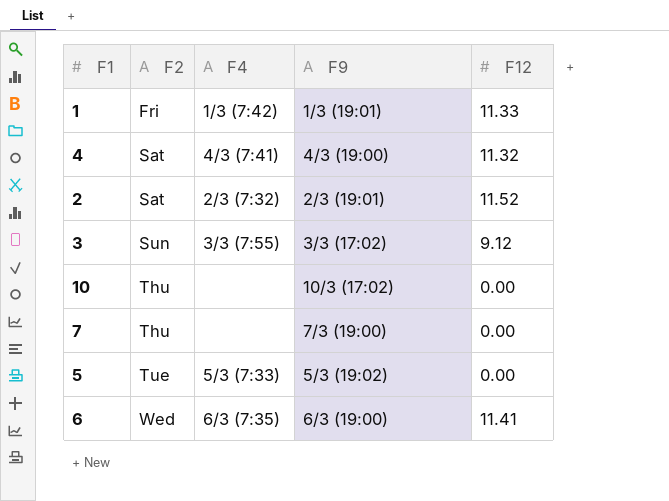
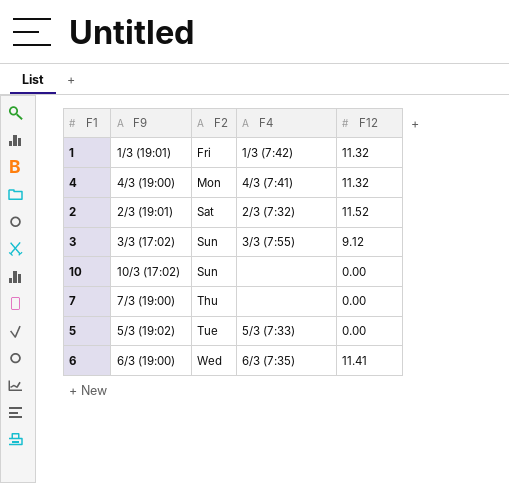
column F9 | position: 4 -> 2
1 | F12: 11.33 -> 11.32
4 | F2: Sat -> Mon
10 | F2: Thu -> Sun

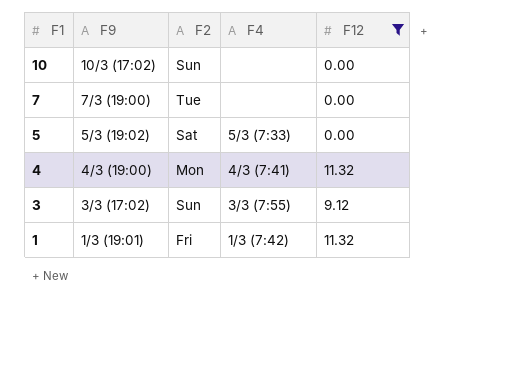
filter: none -> F12 <= 11.32
row order: F2 ascending -> F1 descending
7 | F2: Thu -> Tue
5 | F2: Tue -> Sat

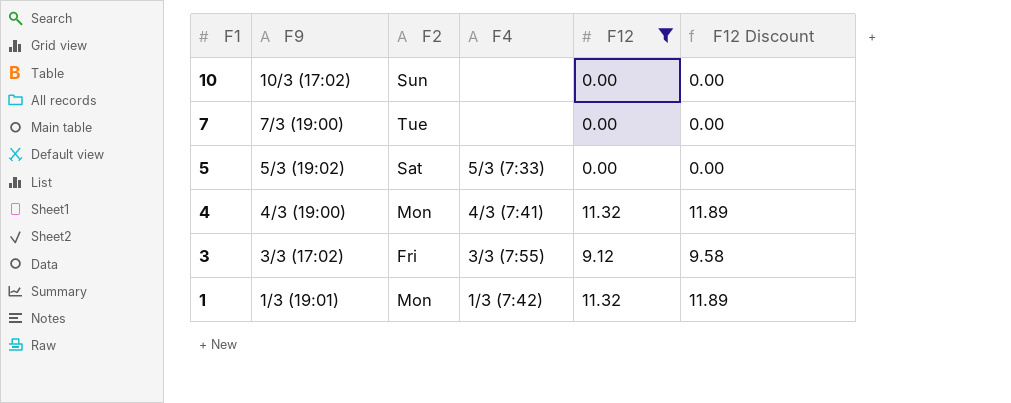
column F12 Discount | formula: none -> [F12] * 1.05
3 | F2: Sun -> Fri
1 | F2: Fri -> Mon

